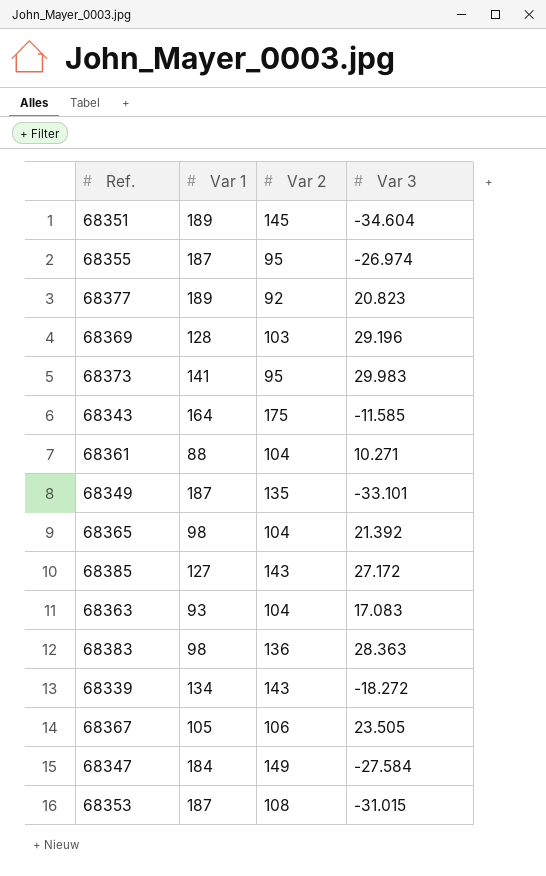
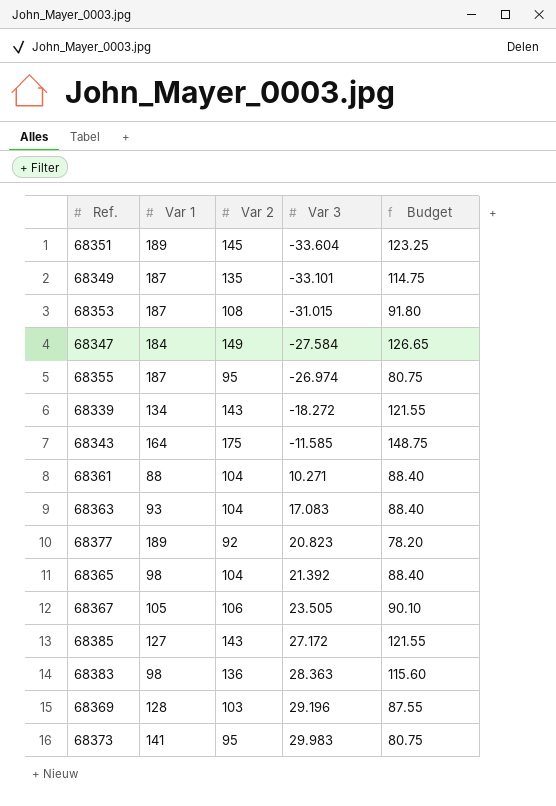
row order: none -> Var 3 ascending
column Budget | formula: none -> [Var 2] * 0.85
68351 | Var 3: -34.604 -> -33.604

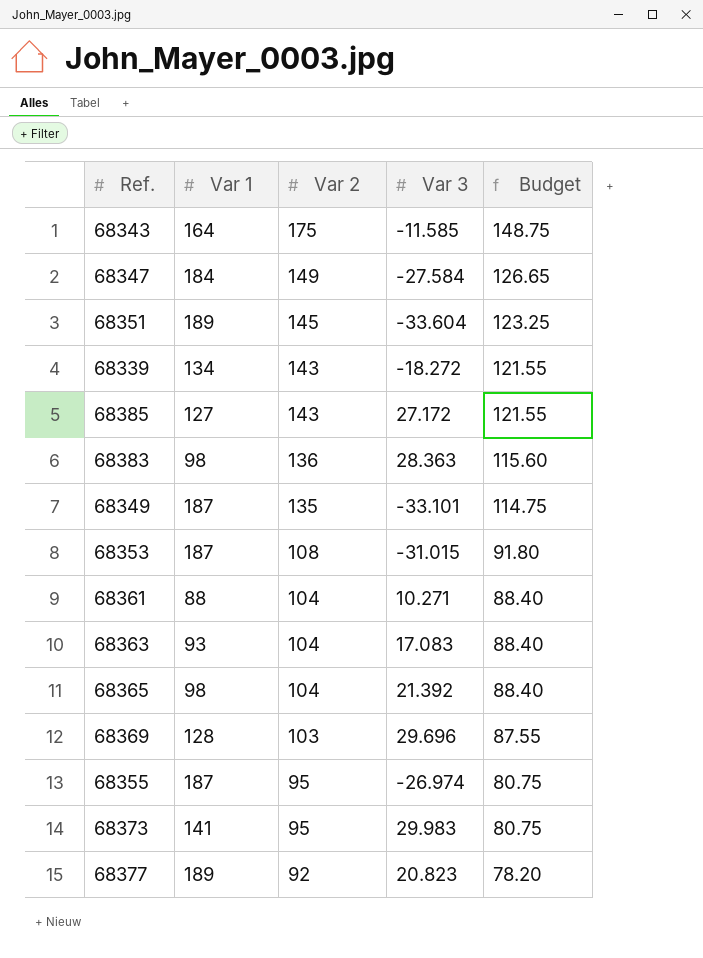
row order: Var 3 ascending -> Var 2 descending
row 68367: 105 | 106 | 23.505 | 90.10 -> none
68369 | Var 3: 29.196 -> 29.696

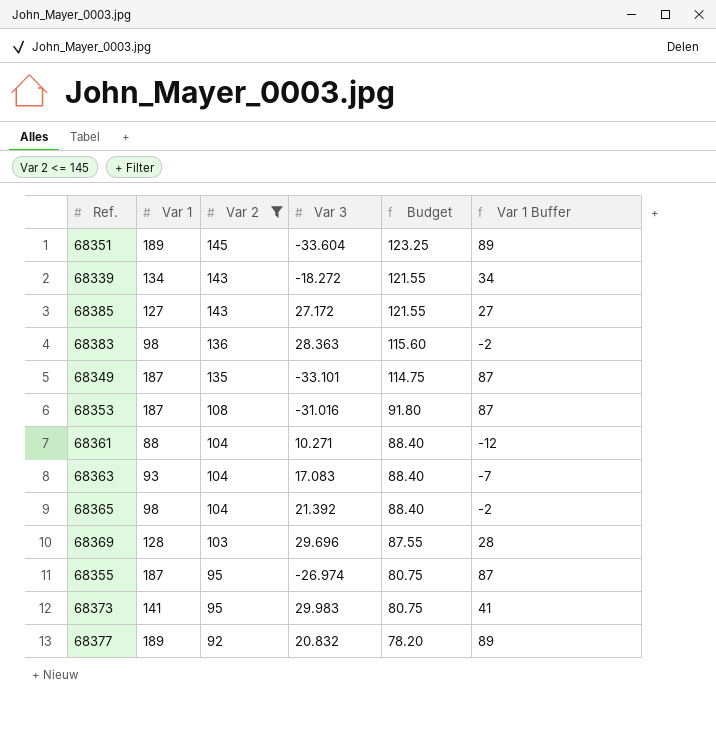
filter: none -> Var 2 <= 145
column Var 1 Buffer | formula: none -> [Var 1] - 100
68353 | Var 3: -31.015 -> -31.016
68377 | Var 3: 20.823 -> 20.832

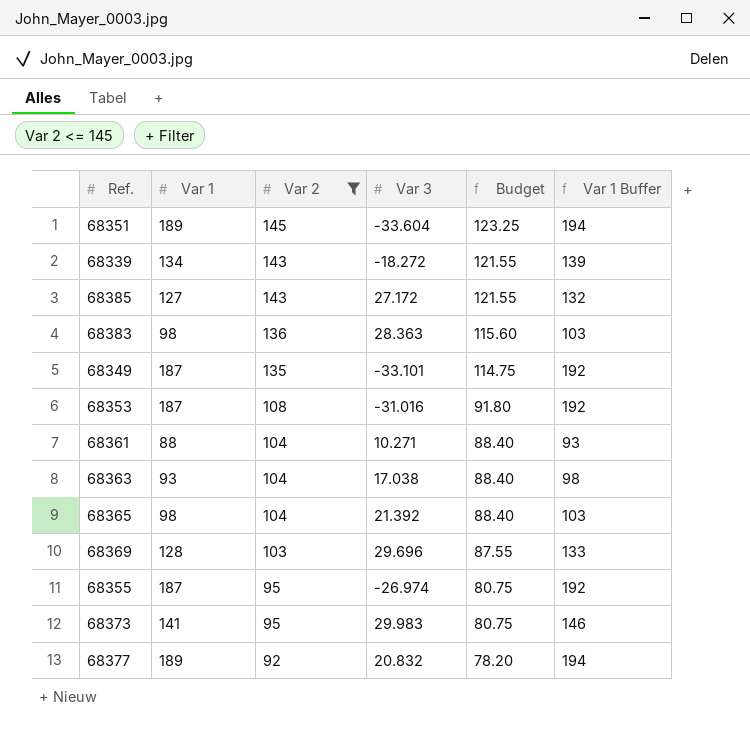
column Var 1 Buffer | formula: [Var 1] - 100 -> [Var 1] + 5
68363 | Var 3: 17.083 -> 17.038

